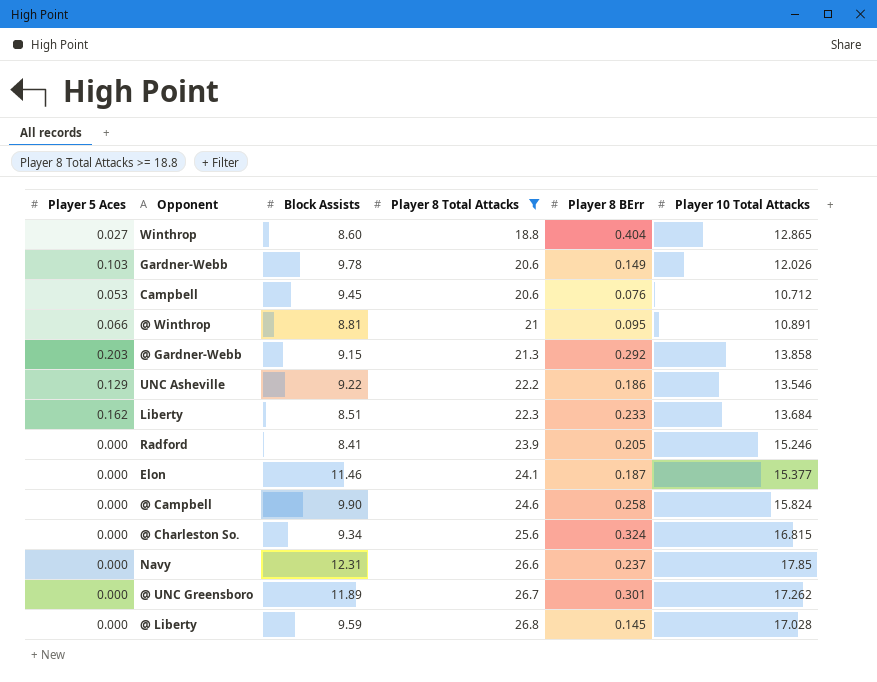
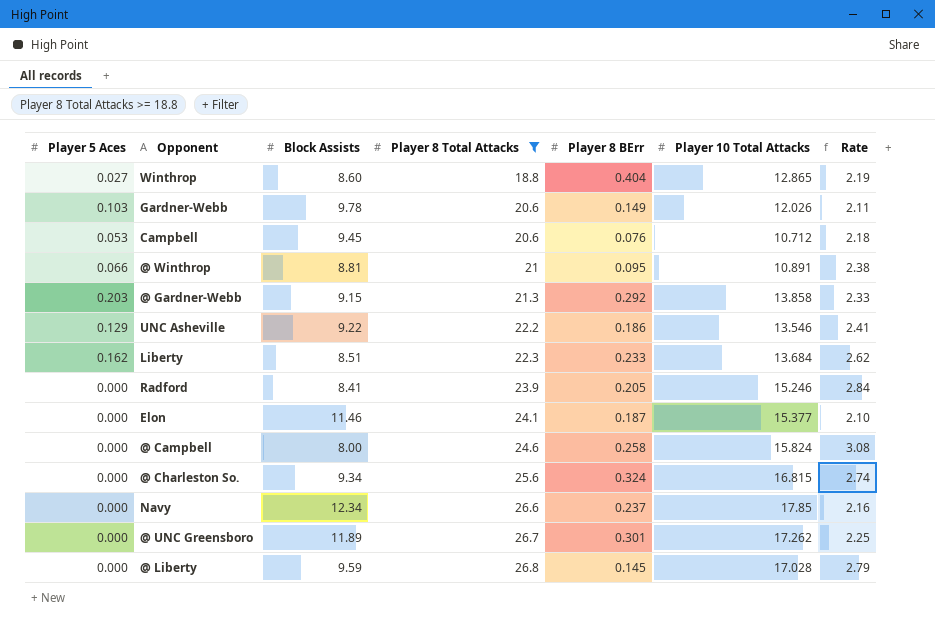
column Rate | formula: none -> [Player 8 Total Attacks] / [Block Assists]
@ Campbell | Block Assists: 9.90 -> 8.00
Navy | Block Assists: 12.31 -> 12.34

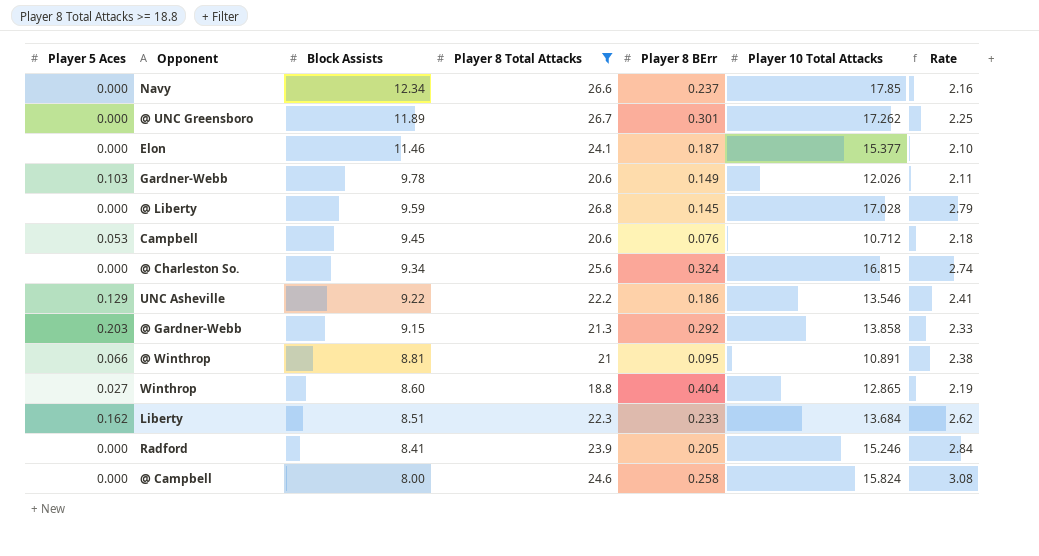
row order: Player 8 Total Attacks ascending -> Block Assists descending

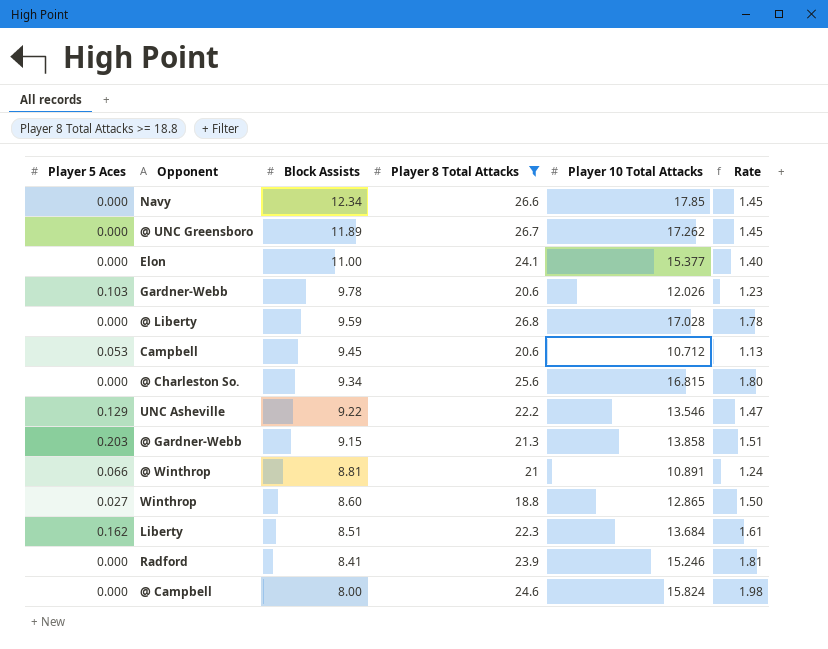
column Player 8 BErr | position: 5 -> none
column Rate | formula: [Player 8 Total Attacks] / [Block Assists] -> [Player 10 Total Attacks] / [Block Assists]
Elon | Block Assists: 11.46 -> 11.00

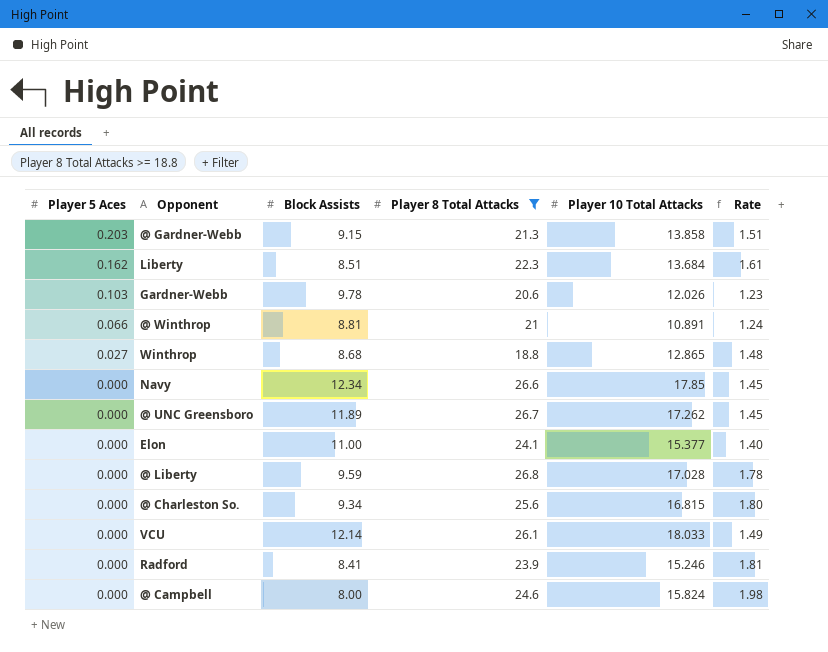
row order: Block Assists descending -> Player 5 Aces descending
row Campbell: 0.053 | 9.45 | 20.6 | 10.712 | 1.13 -> none
row UNC Asheville: 0.129 | 9.22 | 22.2 | 13.546 | 1.47 -> none
Winthrop | Block Assists: 8.60 -> 8.68
Winthrop | Rate: 1.50 -> 1.48
row VCU: none -> 0.000 | 12.14 | 26.1 | 18.033 | 1.49

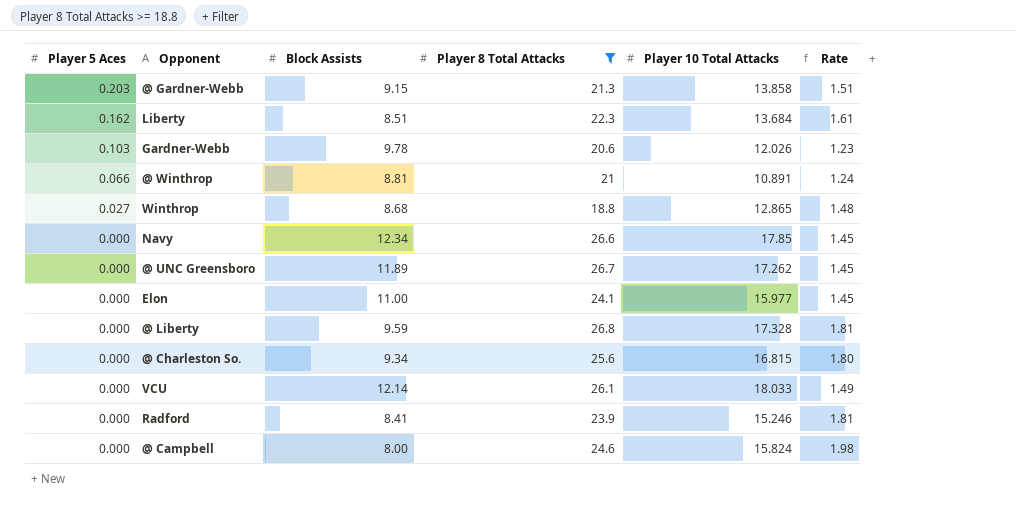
Elon | Player 10 Total Attacks: 15.377 -> 15.977
Elon | Rate: 1.40 -> 1.45
@ Liberty | Player 10 Total Attacks: 17.028 -> 17.328
@ Liberty | Rate: 1.78 -> 1.81

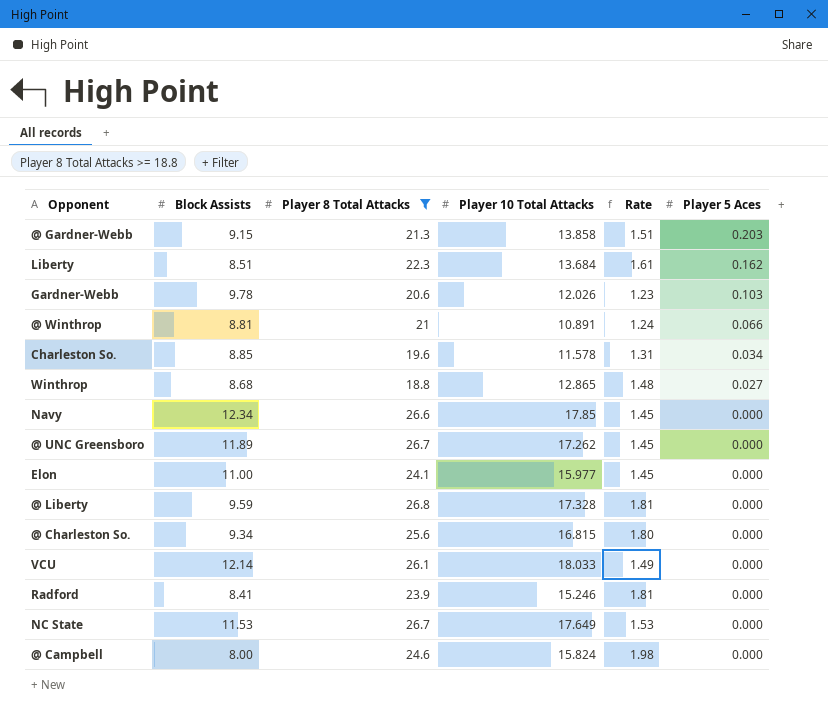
column Player 5 Aces | position: 1 -> 6
row Charleston So.: none -> 8.85 | 19.6 | 11.578 | 1.31 | 0.034
row NC State: none -> 11.53 | 26.7 | 17.649 | 1.53 | 0.000

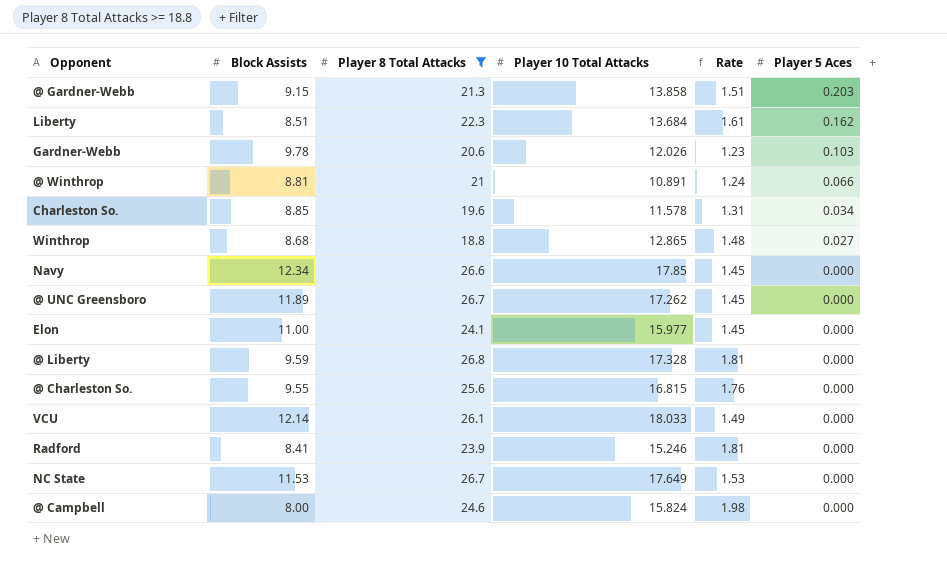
@ Charleston So. | Block Assists: 9.34 -> 9.55
@ Charleston So. | Rate: 1.80 -> 1.76

